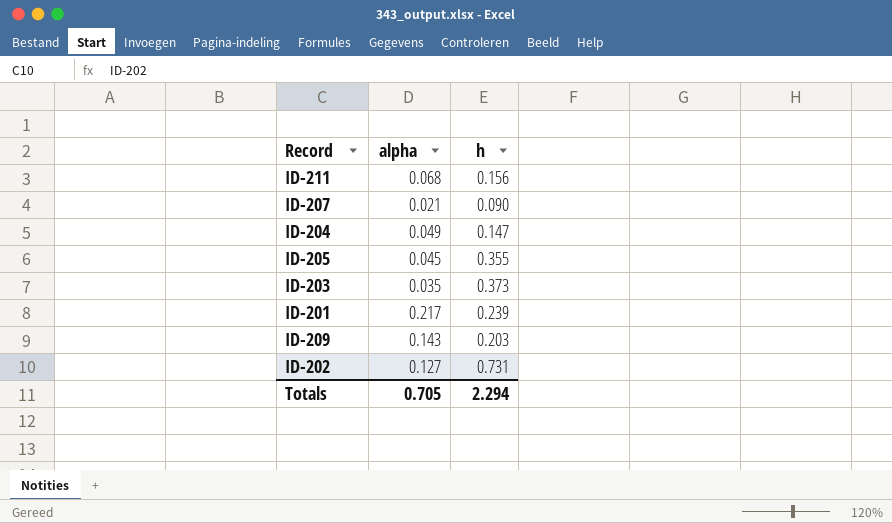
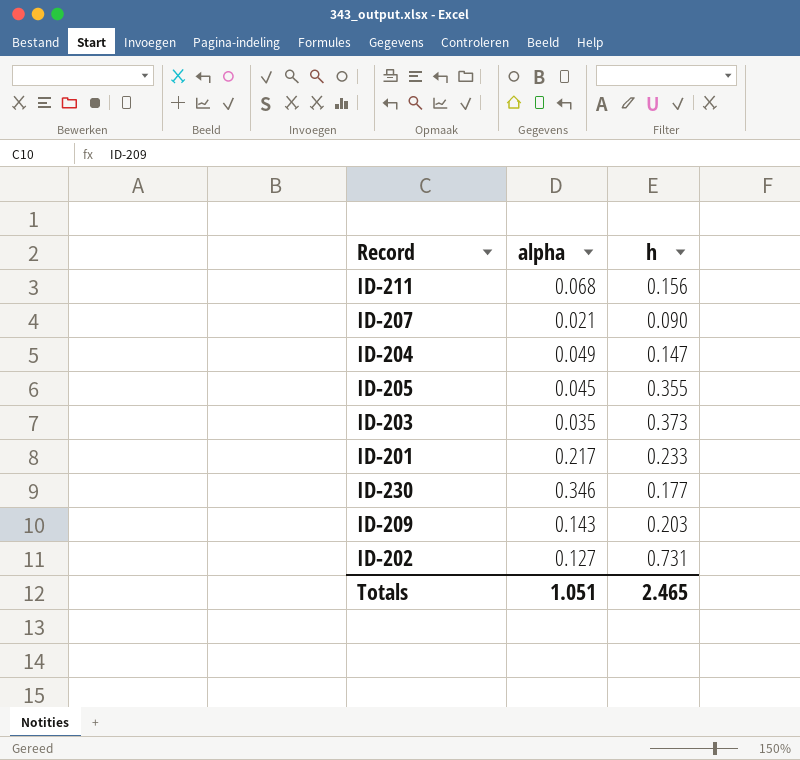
ID-201 | h: 0.239 -> 0.233
row ID-230: none -> 0.346 | 0.177
Totals | alpha: 0.705 -> 1.051
Totals | h: 2.294 -> 2.465

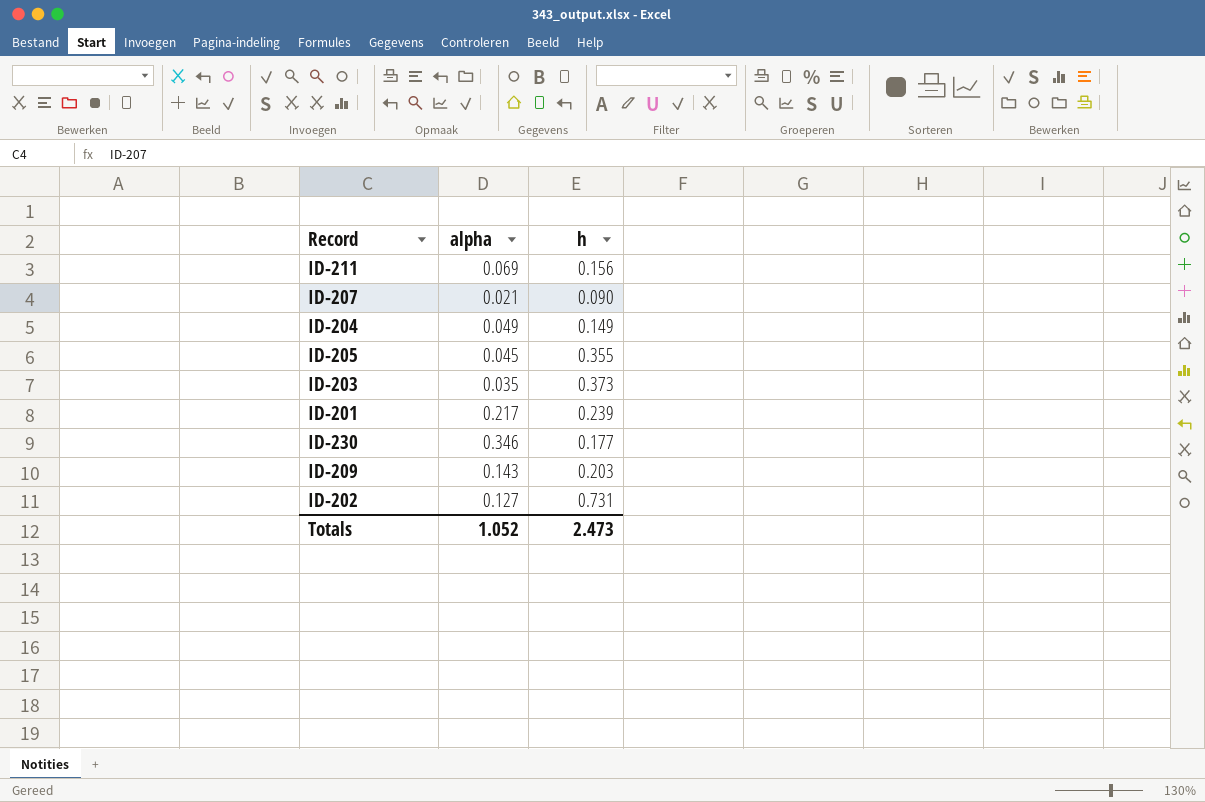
ID-211 | alpha: 0.068 -> 0.069
ID-204 | h: 0.147 -> 0.149
ID-201 | h: 0.233 -> 0.239
Totals | alpha: 1.051 -> 1.052
Totals | h: 2.465 -> 2.473

